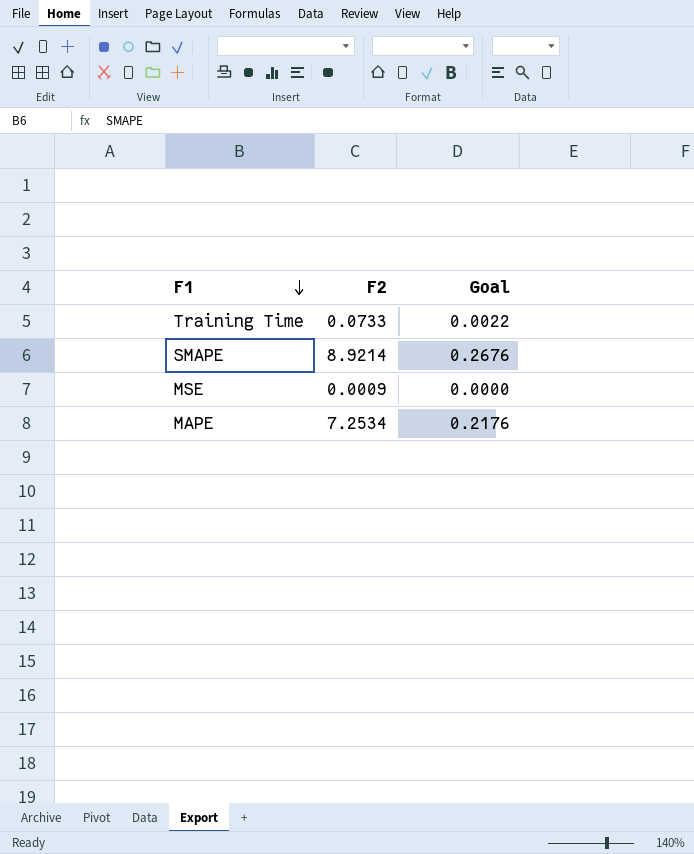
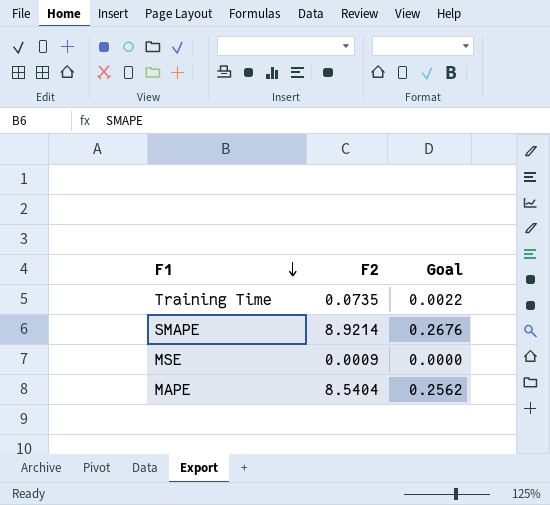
Training Time | F2: 0.0733 -> 0.0735
MAPE | F2: 7.2534 -> 8.5404
MAPE | Goal: 0.2176 -> 0.2562

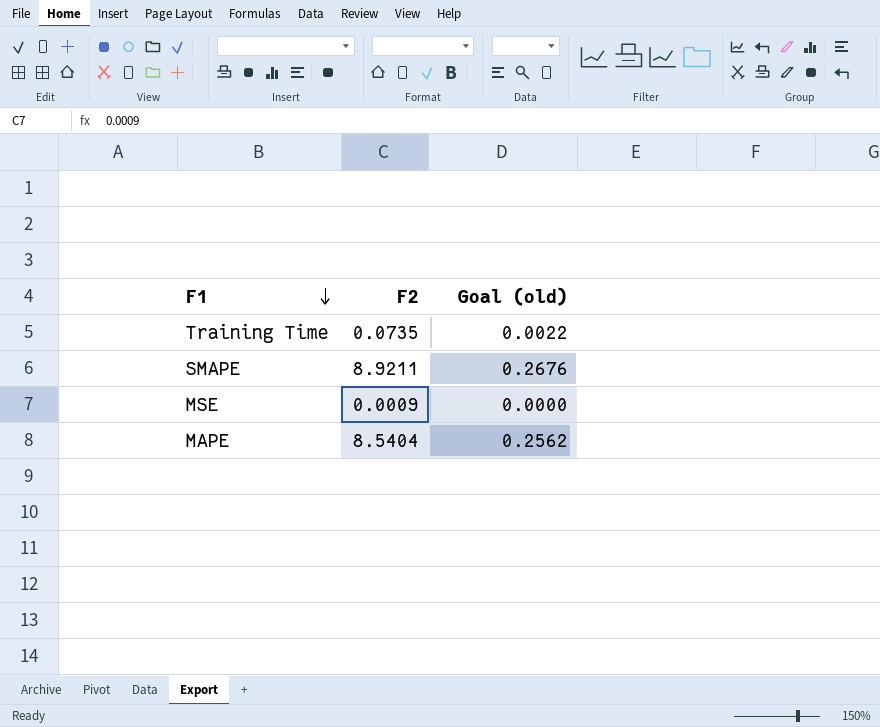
column name: Goal -> Goal (old)
SMAPE | F2: 8.9214 -> 8.9211

